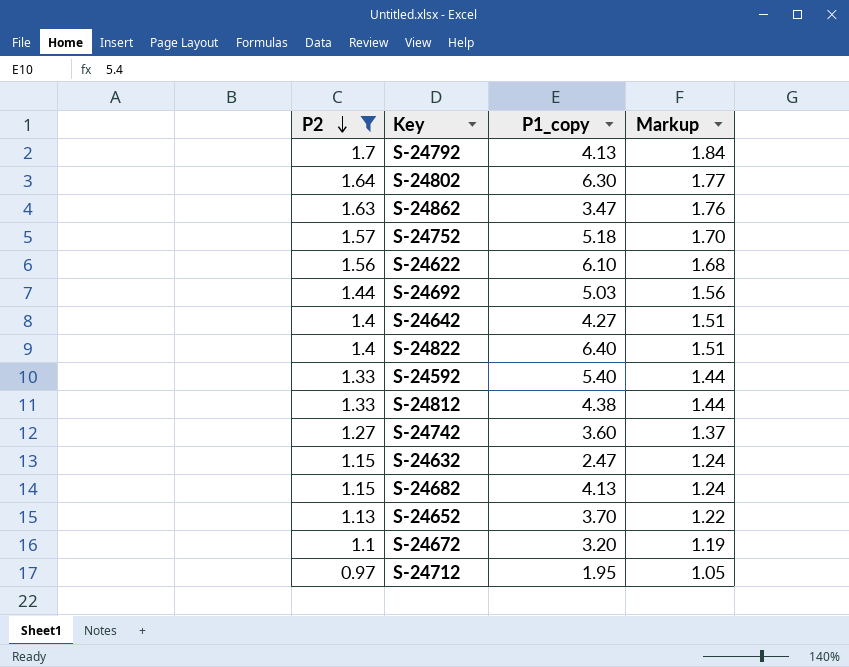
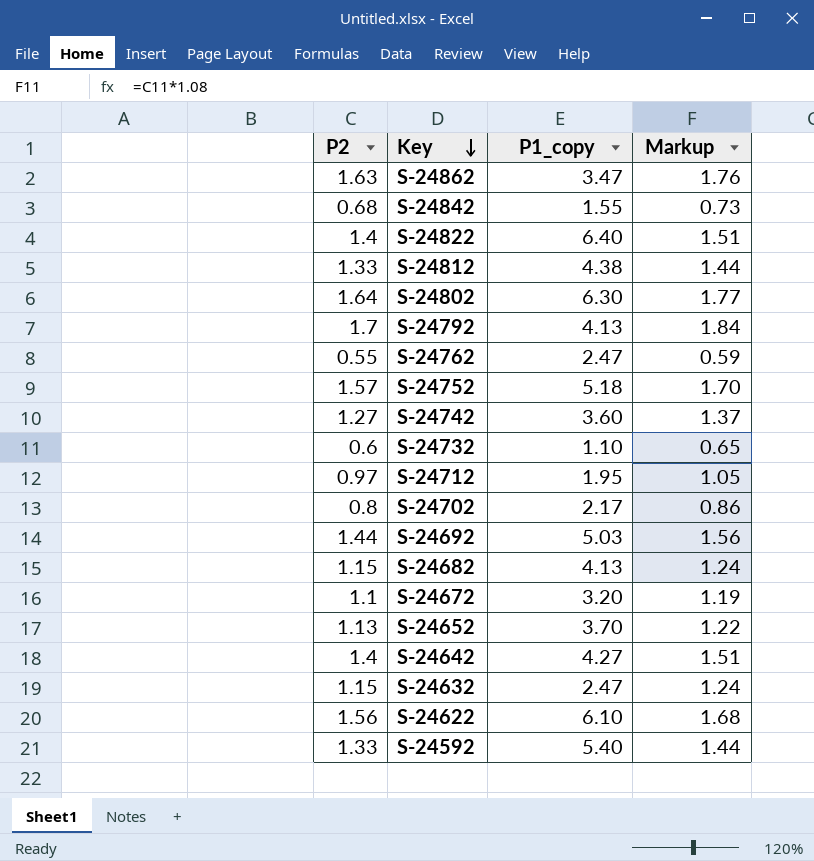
filter: P2 >= 0.97 -> none
row order: P2 descending -> Key descending

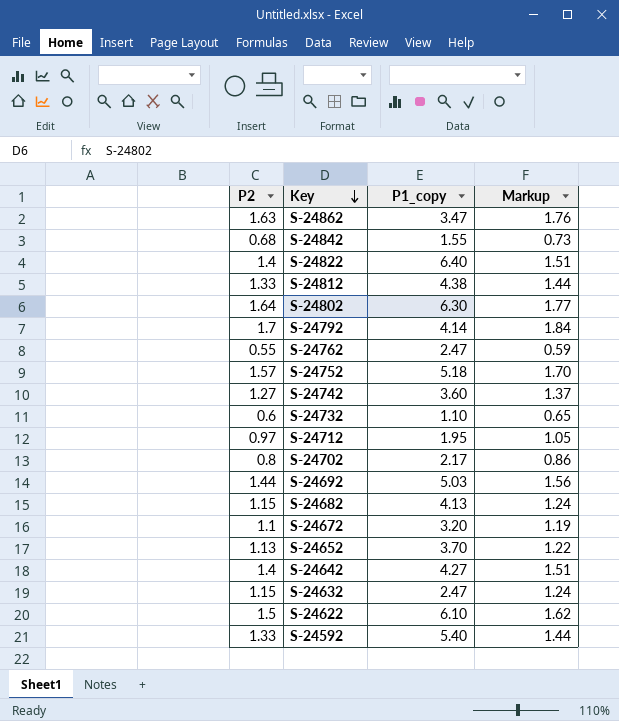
S-24792 | P1_copy: 4.13 -> 4.14
S-24622 | P2: 1.56 -> 1.5
S-24622 | Markup: 1.68 -> 1.62

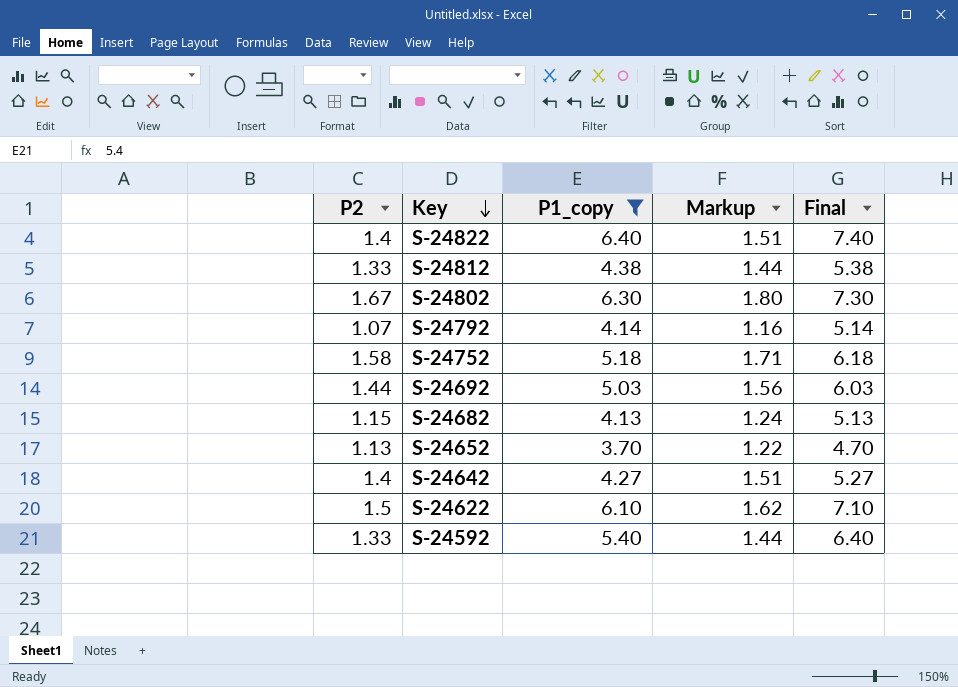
filter: none -> P1_copy >= 3.70
column Final | formula: none -> [P1_copy] + 1
S-24802 | P2: 1.64 -> 1.67
S-24802 | Markup: 1.77 -> 1.80
S-24792 | P2: 1.7 -> 1.07
S-24792 | Markup: 1.84 -> 1.16
S-24752 | P2: 1.57 -> 1.58
S-24752 | Markup: 1.70 -> 1.71

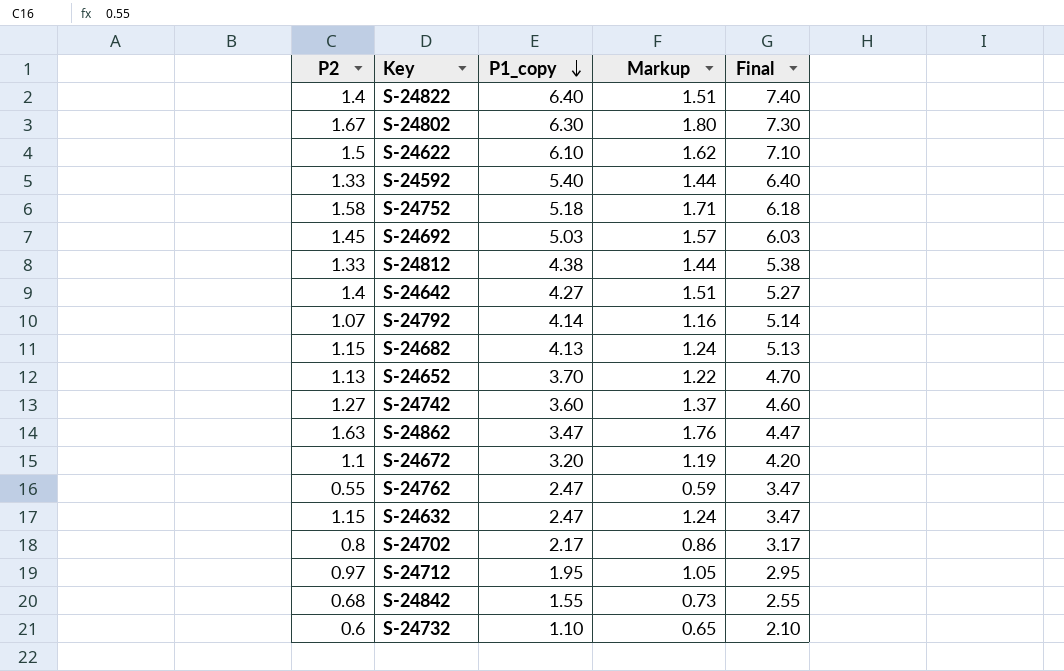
filter: P1_copy >= 3.70 -> none
row order: Key descending -> P1_copy descending
S-24692 | P2: 1.44 -> 1.45
S-24692 | Markup: 1.56 -> 1.57

